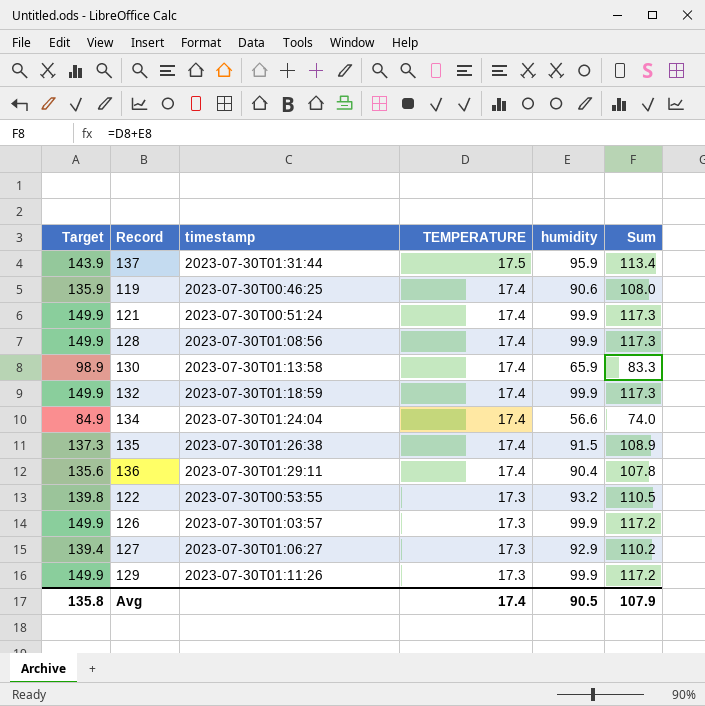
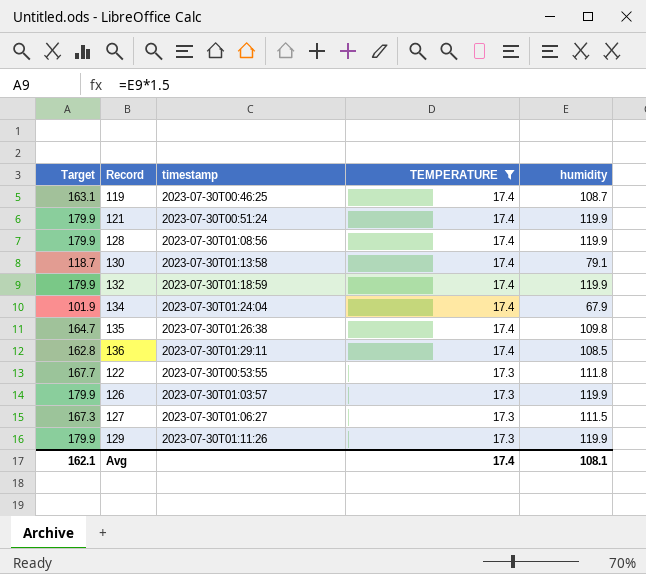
filter: none -> TEMPERATURE != 17.5
column Sum | formula: [TEMPERATURE] + [humidity] -> none
119 | Target: 135.9 -> 163.1
119 | humidity: 90.6 -> 108.7
121 | Target: 149.9 -> 179.9
121 | humidity: 99.9 -> 119.9
128 | Target: 149.9 -> 179.9
128 | humidity: 99.9 -> 119.9
130 | Target: 98.9 -> 118.7
130 | humidity: 65.9 -> 79.1
132 | Target: 149.9 -> 179.9
132 | humidity: 99.9 -> 119.9
134 | Target: 84.9 -> 101.9
134 | humidity: 56.6 -> 67.9
135 | Target: 137.3 -> 164.7
135 | humidity: 91.5 -> 109.8
136 | Target: 135.6 -> 162.8
136 | humidity: 90.4 -> 108.5
122 | Target: 139.8 -> 167.7
122 | humidity: 93.2 -> 111.8
126 | Target: 149.9 -> 179.9
126 | humidity: 99.9 -> 119.9
127 | Target: 139.4 -> 167.3
127 | humidity: 92.9 -> 111.5
129 | Target: 149.9 -> 179.9
129 | humidity: 99.9 -> 119.9
Avg | Target: 135.8 -> 162.1
Avg | humidity: 90.5 -> 108.1

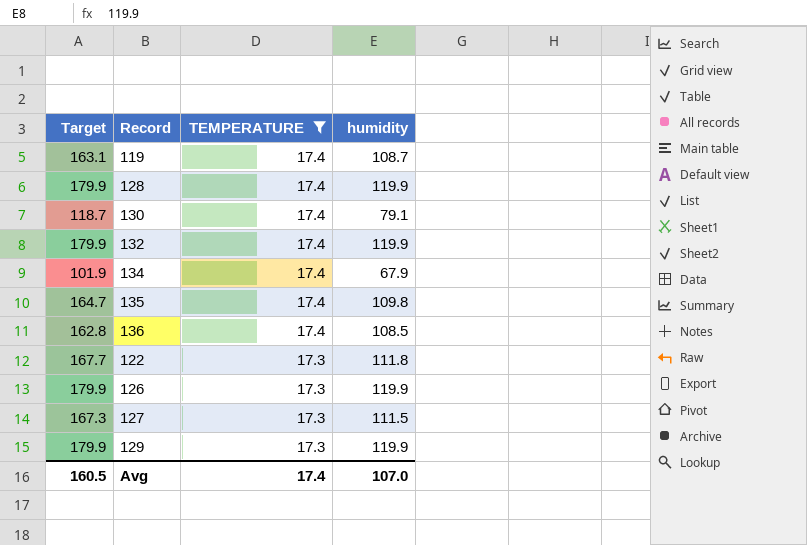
column timestamp | position: 3 -> none
row 121: 179.9 | 2023-07-30T00:51:24 | 17.4 | 119.9 -> none
Avg | Target: 162.1 -> 160.5
Avg | humidity: 108.1 -> 107.0

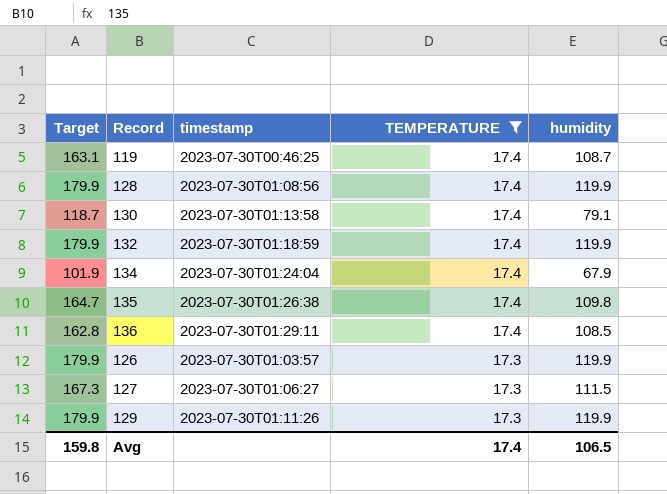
column timestamp | position: none -> 3
row 122: 167.7 | 17.3 | 111.8 -> none
Avg | Target: 160.5 -> 159.8
Avg | humidity: 107.0 -> 106.5

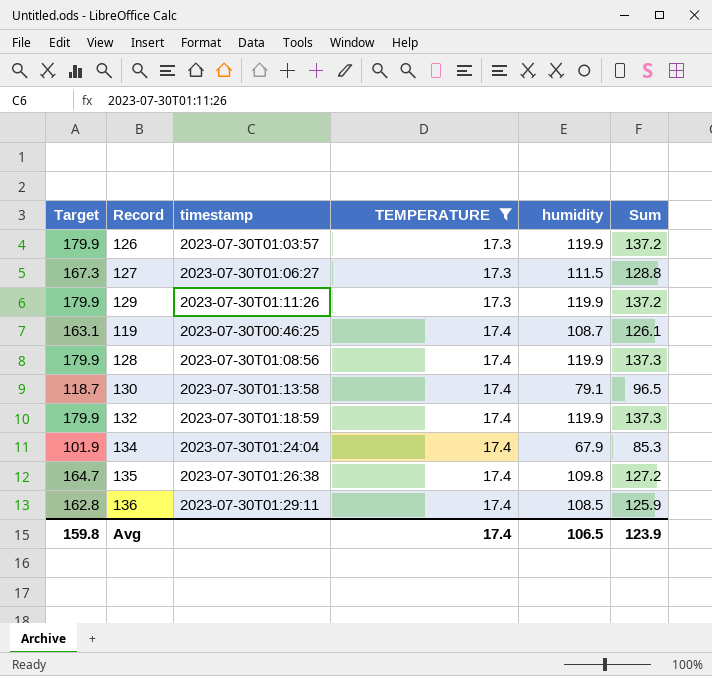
row order: TEMPERATURE descending -> TEMPERATURE ascending
column Sum | formula: none -> [TEMPERATURE] + [humidity]

